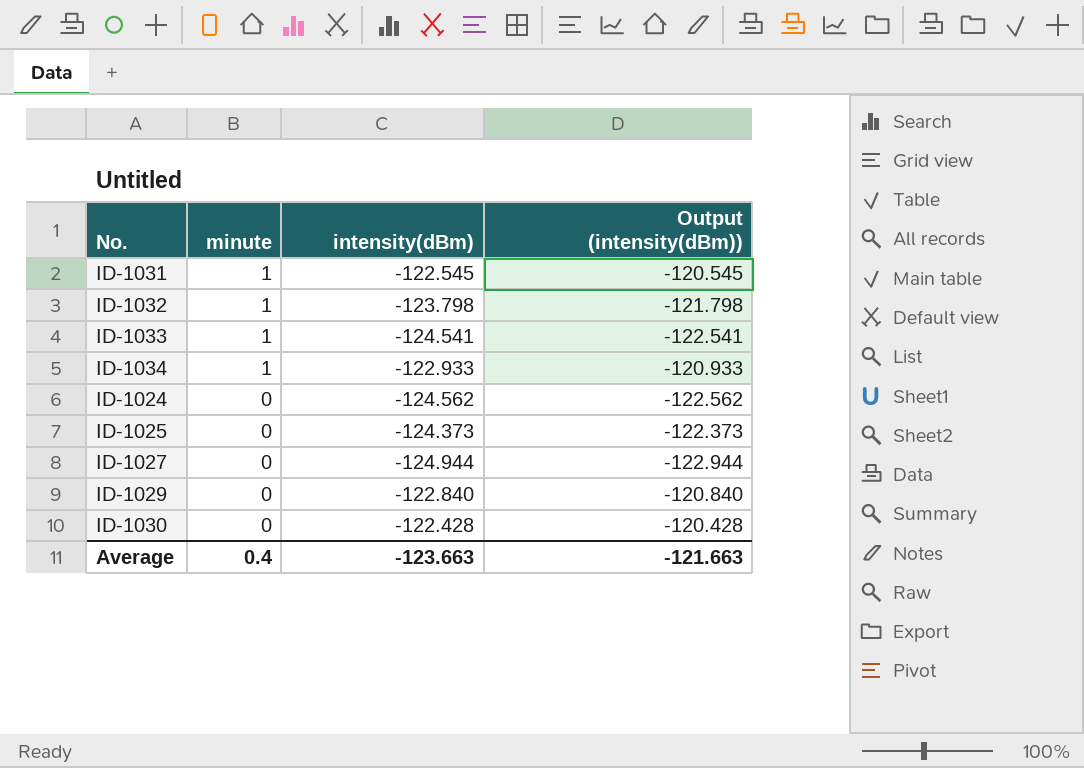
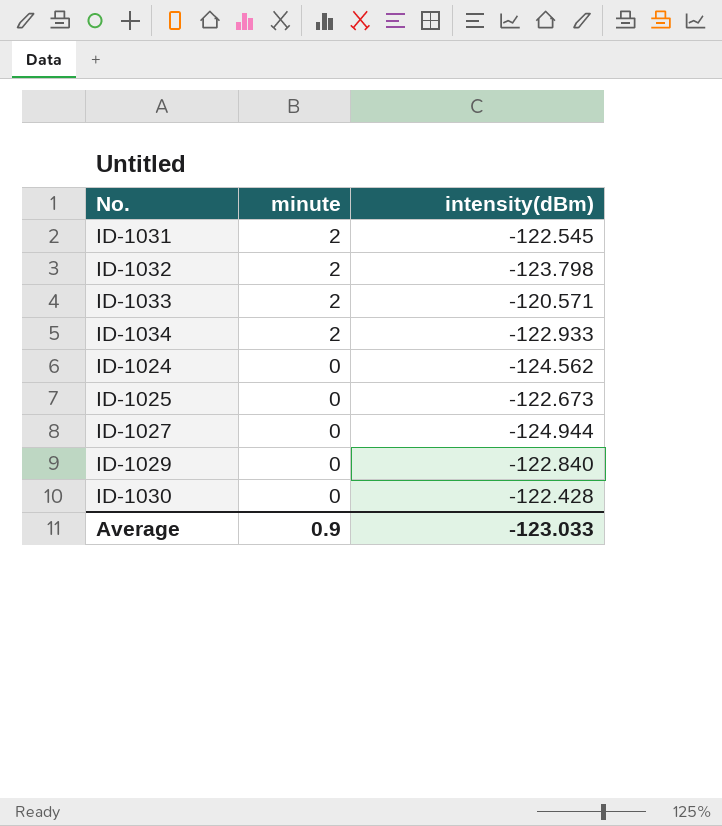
column Output (intensity(dBm)) | formula: [intensity(dBm)] + 2 -> none
ID-1031 | minute: 1 -> 2
ID-1032 | minute: 1 -> 2
ID-1033 | minute: 1 -> 2
ID-1033 | intensity(dBm): -124.541 -> -120.571
ID-1034 | minute: 1 -> 2
ID-1025 | intensity(dBm): -124.373 -> -122.673
Average | minute: 0.4 -> 0.9
Average | intensity(dBm): -123.663 -> -123.033

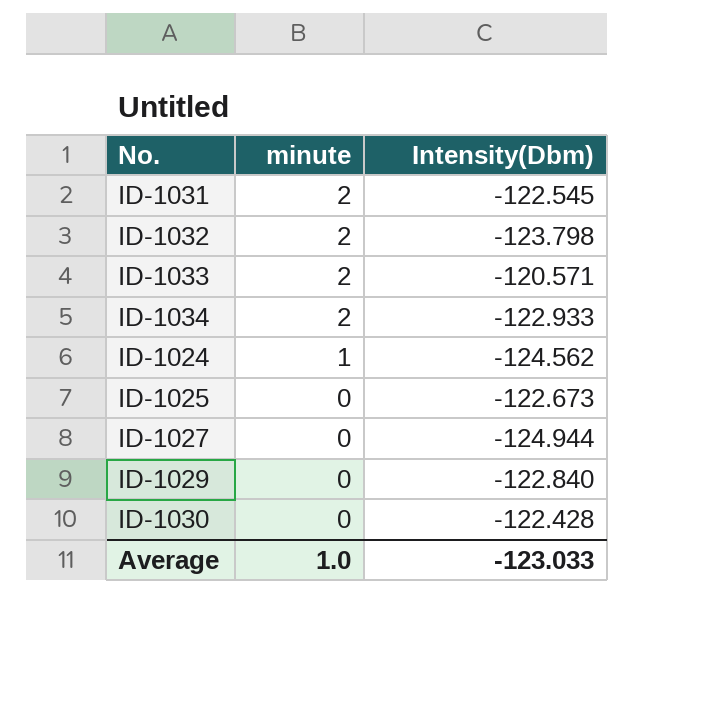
column name: intensity(dBm) -> Intensity(Dbm)
ID-1024 | minute: 0 -> 1
Average | minute: 0.9 -> 1.0

